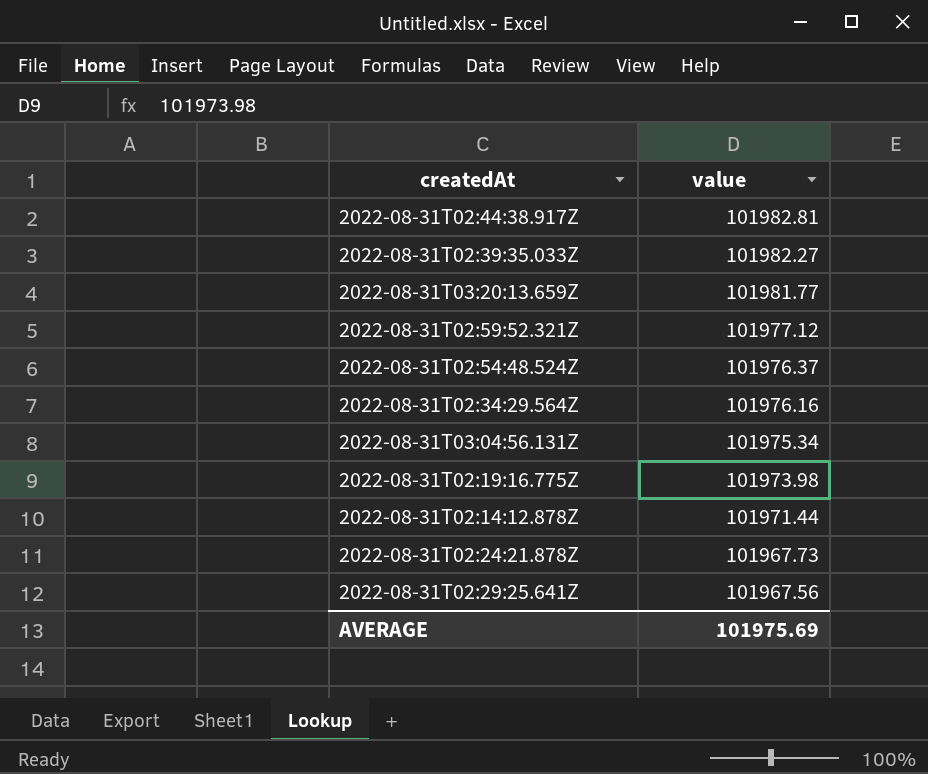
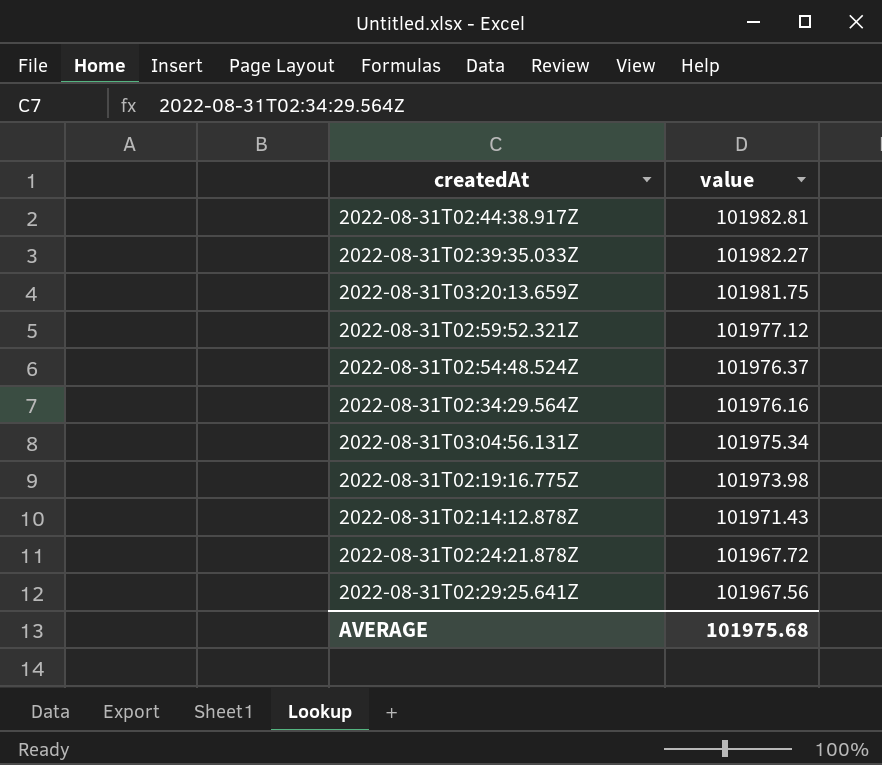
2022-08-31T03:20:13.659Z | value: 101981.77 -> 101981.75
2022-08-31T02:14:12.878Z | value: 101971.44 -> 101971.43
2022-08-31T02:24:21.878Z | value: 101967.73 -> 101967.72
AVERAGE | value: 101975.69 -> 101975.68

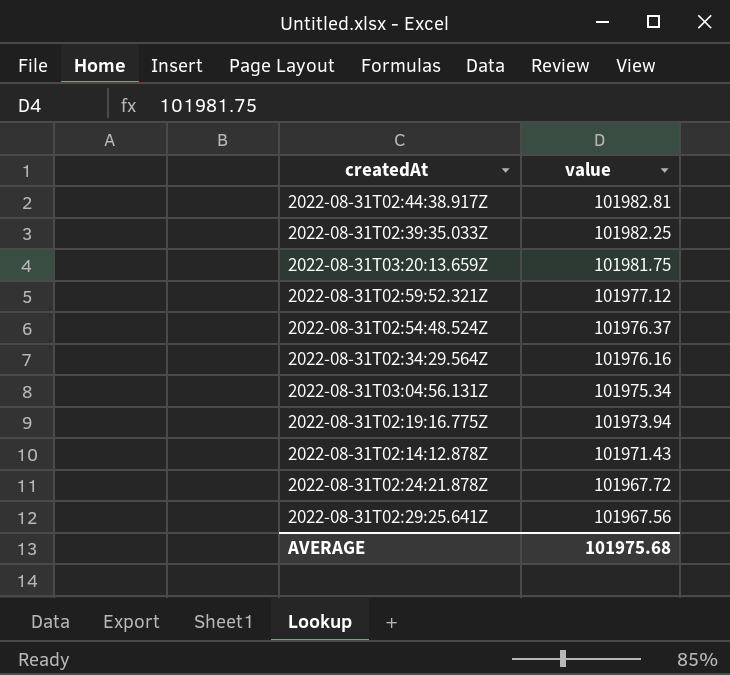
2022-08-31T02:39:35.033Z | value: 101982.27 -> 101982.25
2022-08-31T02:19:16.775Z | value: 101973.98 -> 101973.94

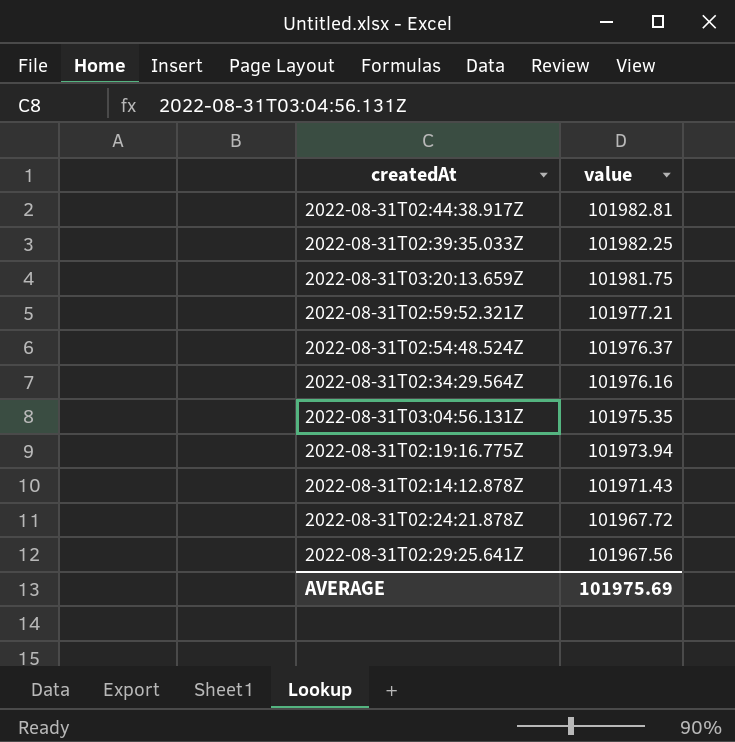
2022-08-31T02:59:52.321Z | value: 101977.12 -> 101977.21
2022-08-31T03:04:56.131Z | value: 101975.34 -> 101975.35
AVERAGE | value: 101975.68 -> 101975.69

